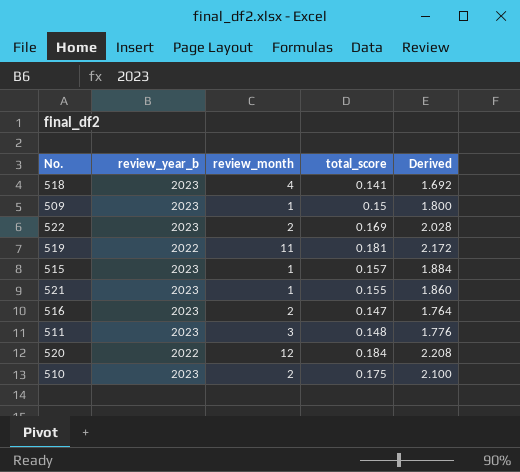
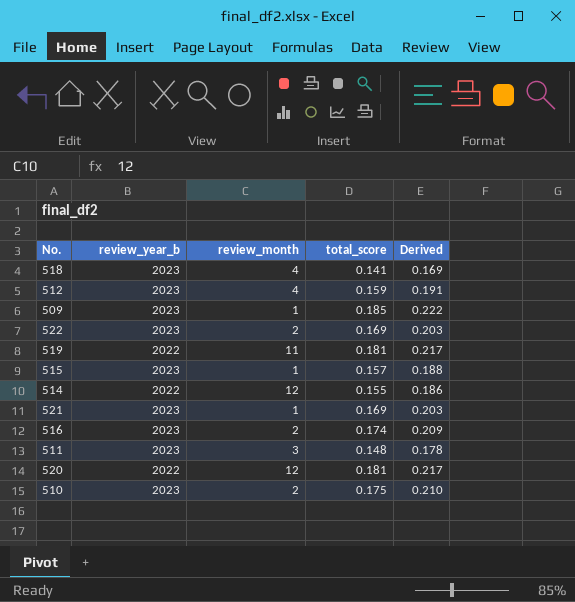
column Derived | formula: [total_score] * 12 -> [total_score] * 1.2
row 512: none -> 2023 | 4 | 0.159 | 0.191
509 | total_score: 0.15 -> 0.185
row 514: none -> 2022 | 12 | 0.155 | 0.186
521 | total_score: 0.155 -> 0.169
516 | total_score: 0.147 -> 0.174
520 | total_score: 0.184 -> 0.181

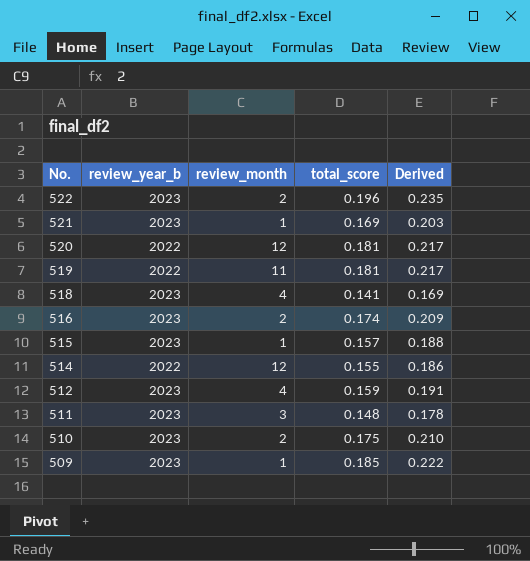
row order: none -> No. descending
522 | total_score: 0.169 -> 0.196
522 | Derived: 0.203 -> 0.235

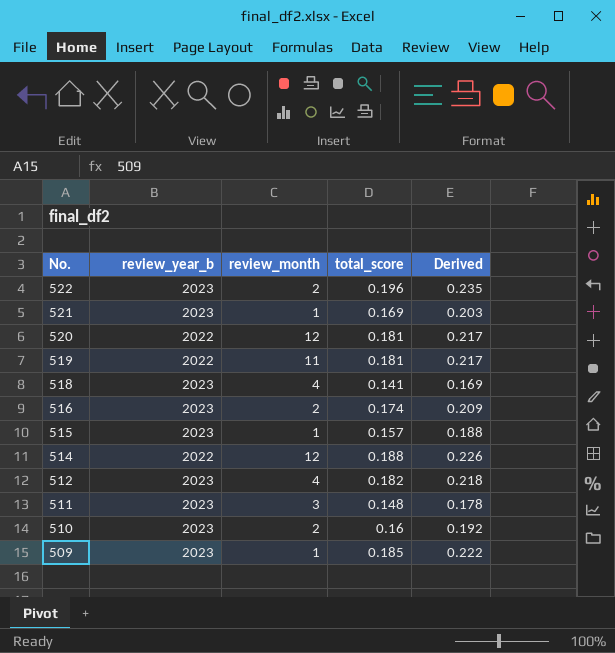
514 | total_score: 0.155 -> 0.188
514 | Derived: 0.186 -> 0.226
512 | total_score: 0.159 -> 0.182
512 | Derived: 0.191 -> 0.218
510 | total_score: 0.175 -> 0.16
510 | Derived: 0.210 -> 0.192

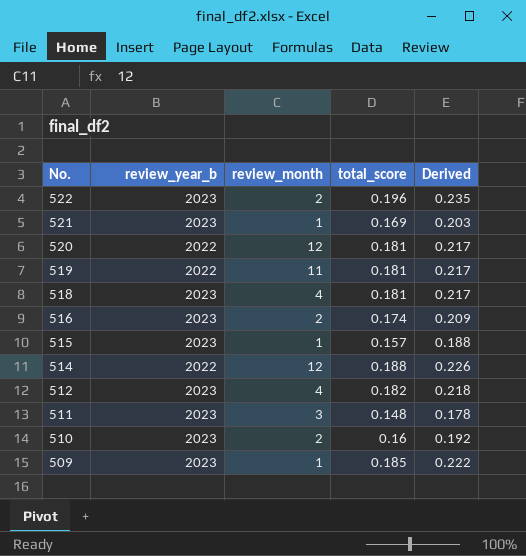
518 | total_score: 0.141 -> 0.181
518 | Derived: 0.169 -> 0.217

